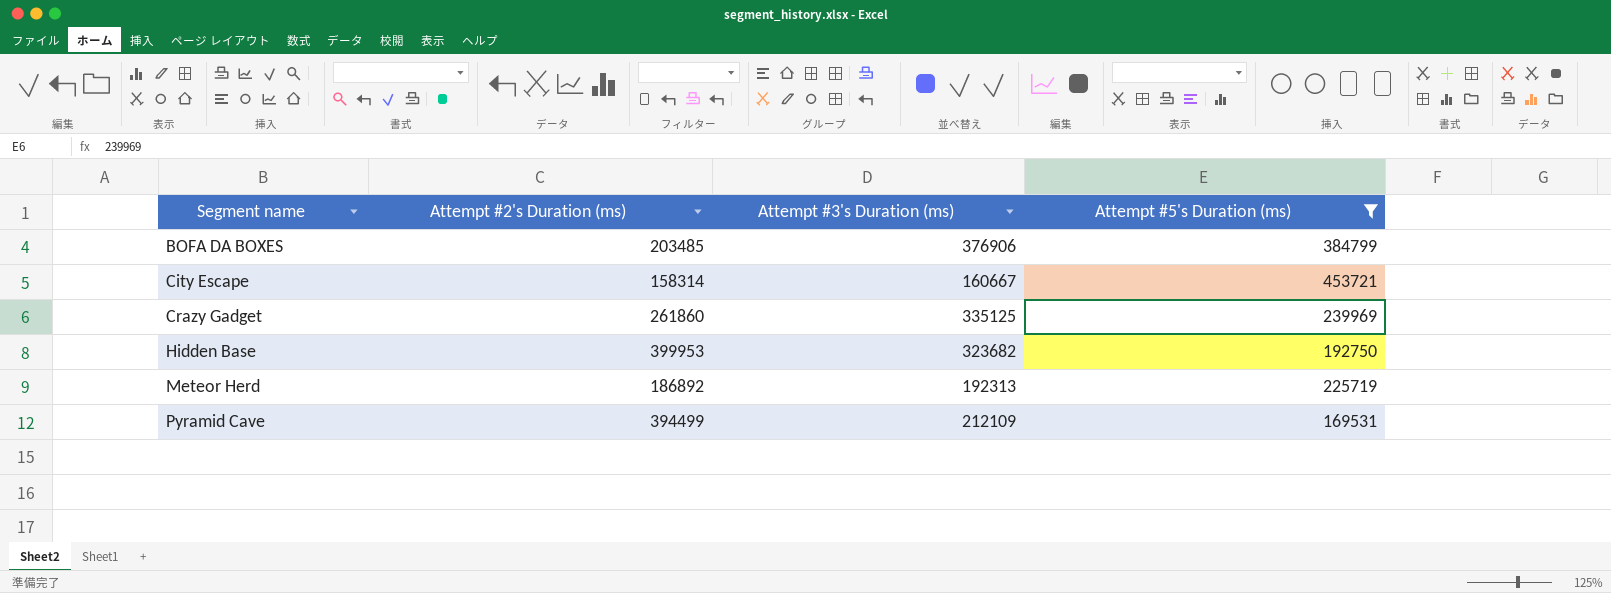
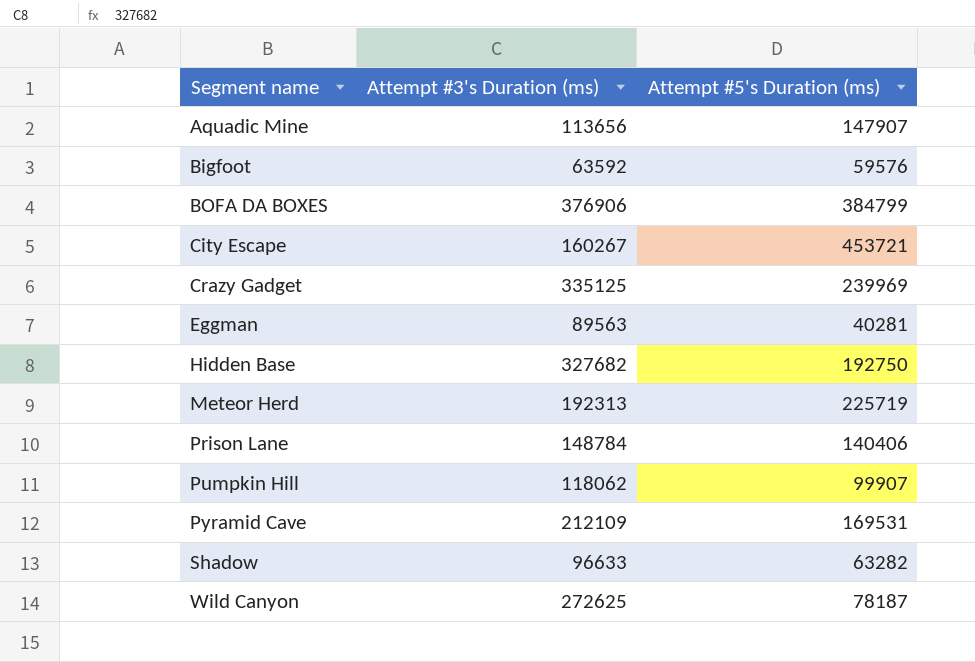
filter: Attempt #5's Duration (ms) >= 169531 -> none
column Attempt #2's Duration (ms) | position: 2 -> none
City Escape | Attempt #3's Duration (ms): 160667 -> 160267
Hidden Base | Attempt #3's Duration (ms): 323682 -> 327682

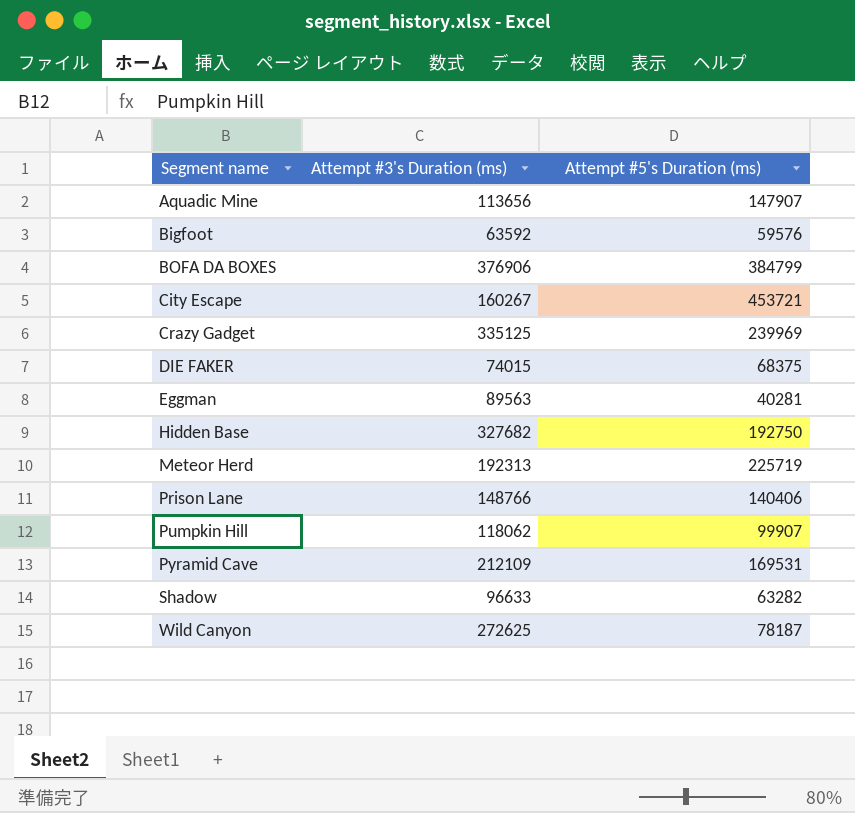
row DIE FAKER: none -> 74015 | 68375
Prison Lane | Attempt #3's Duration (ms): 148784 -> 148766

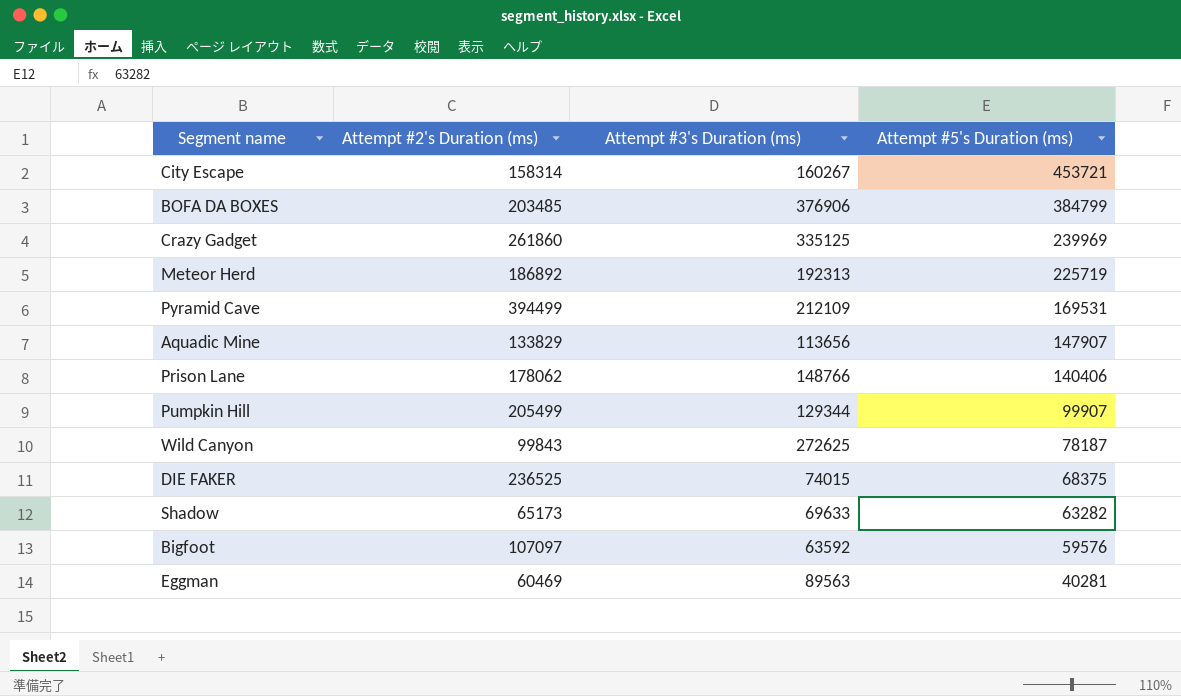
row order: Segment name ascending -> Attempt #5's Duration (ms) descending
column Attempt #2's Duration (ms) | position: none -> 2
row Hidden Base: 327682 | 192750 -> none
Pumpkin Hill | Attempt #3's Duration (ms): 118062 -> 129344
Shadow | Attempt #3's Duration (ms): 96633 -> 69633

